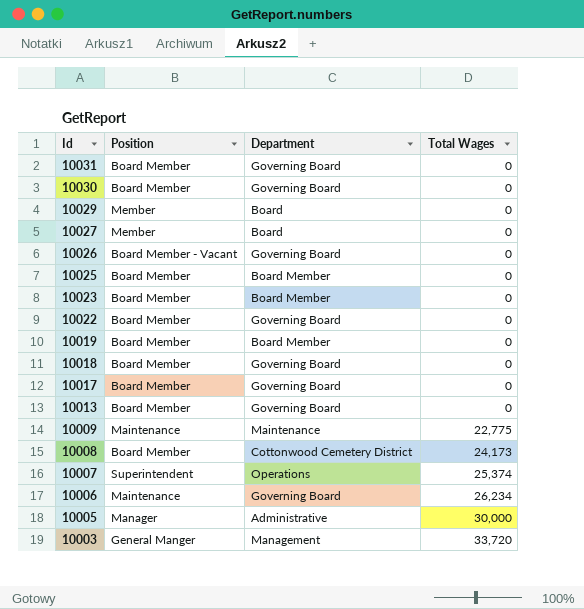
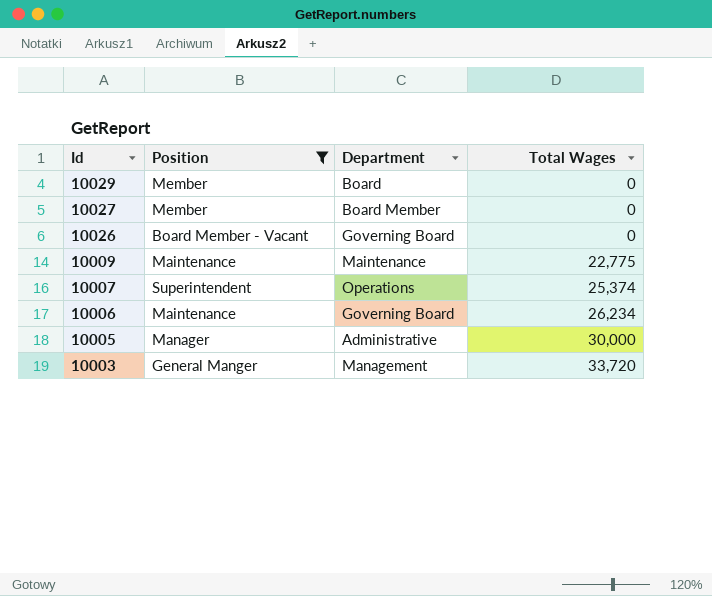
filter: none -> Position != Board Member
10027 | Department: Board -> Board Member

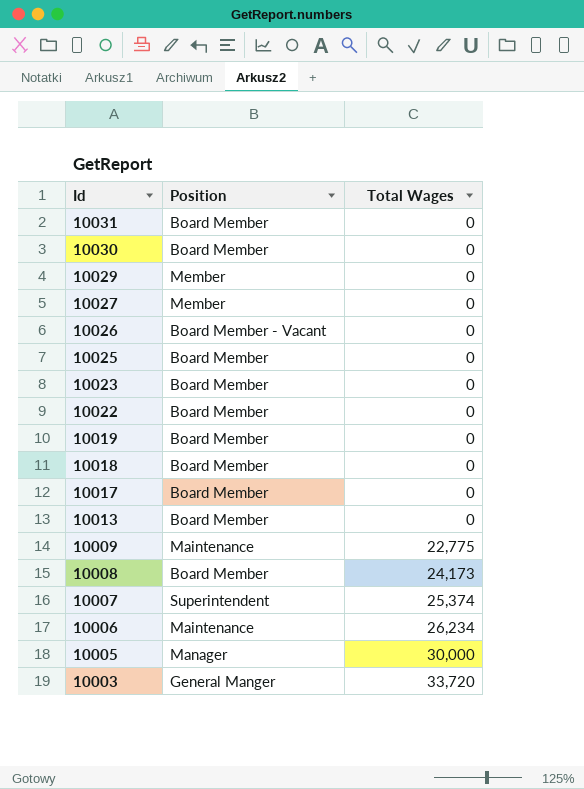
filter: Position != Board Member -> none
column Department | position: 3 -> none

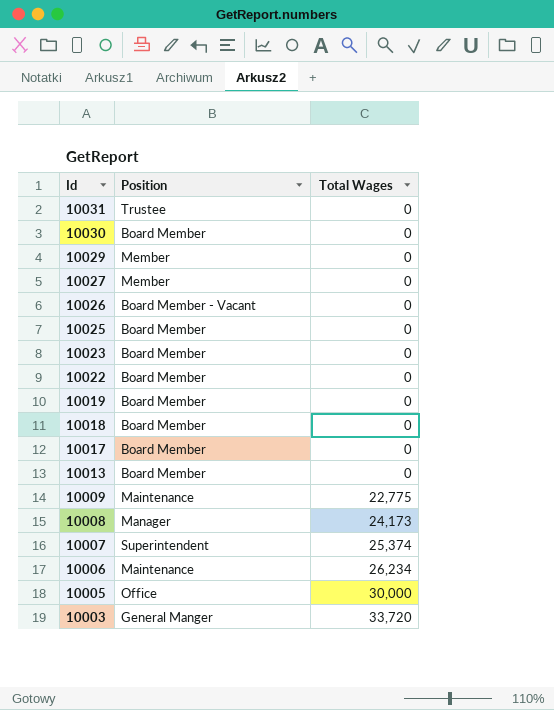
10031 | Position: Board Member -> Trustee
10008 | Position: Board Member -> Manager
10005 | Position: Manager -> Office

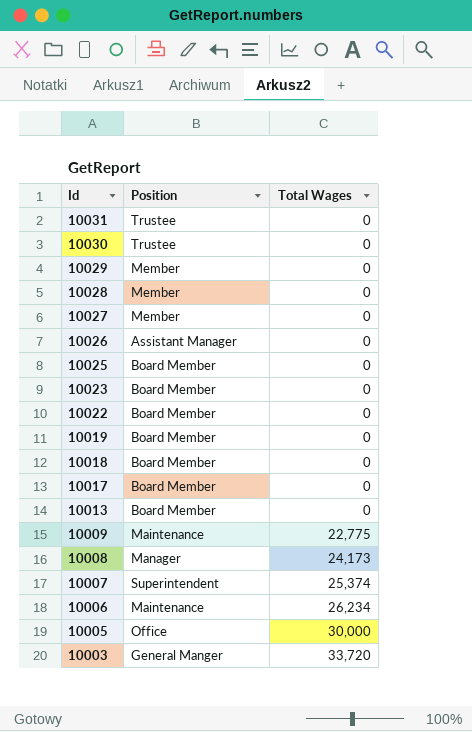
10030 | Position: Board Member -> Trustee
row 10028: none -> Member | 0
10026 | Position: Board Member - Vacant -> Assistant Manager

